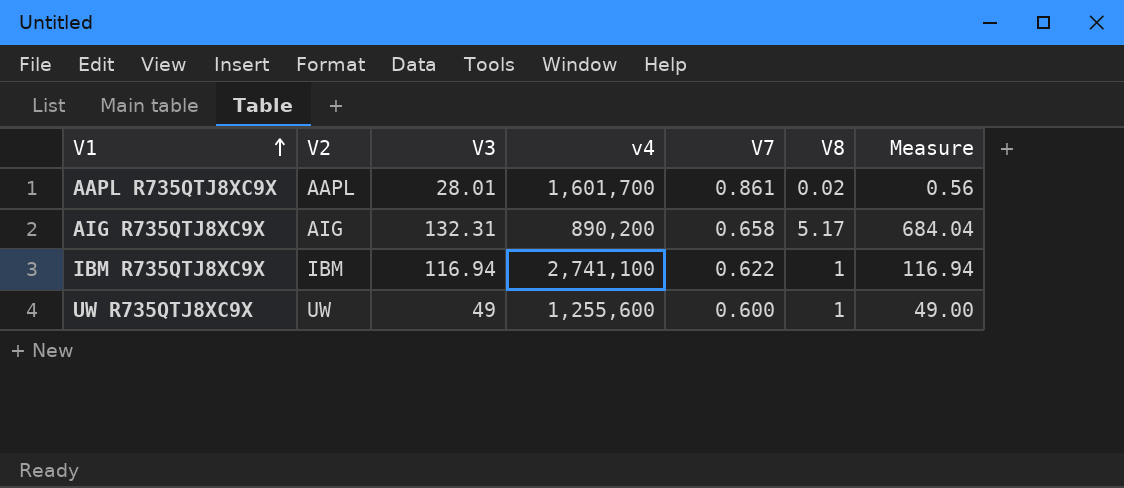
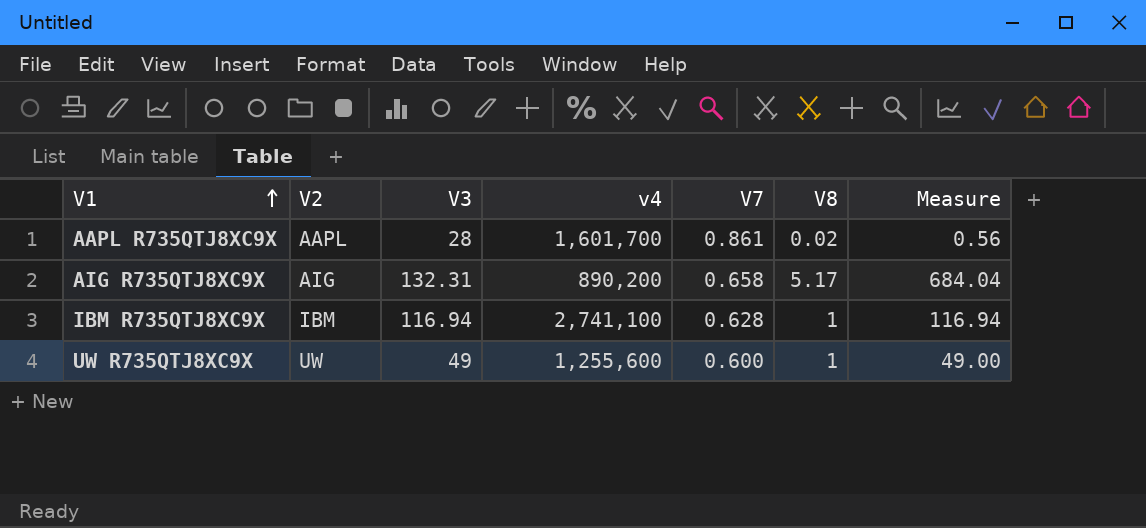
AAPL R735QTJ8XC9X | V3: 28.01 -> 28
IBM R735QTJ8XC9X | V7: 0.622 -> 0.628

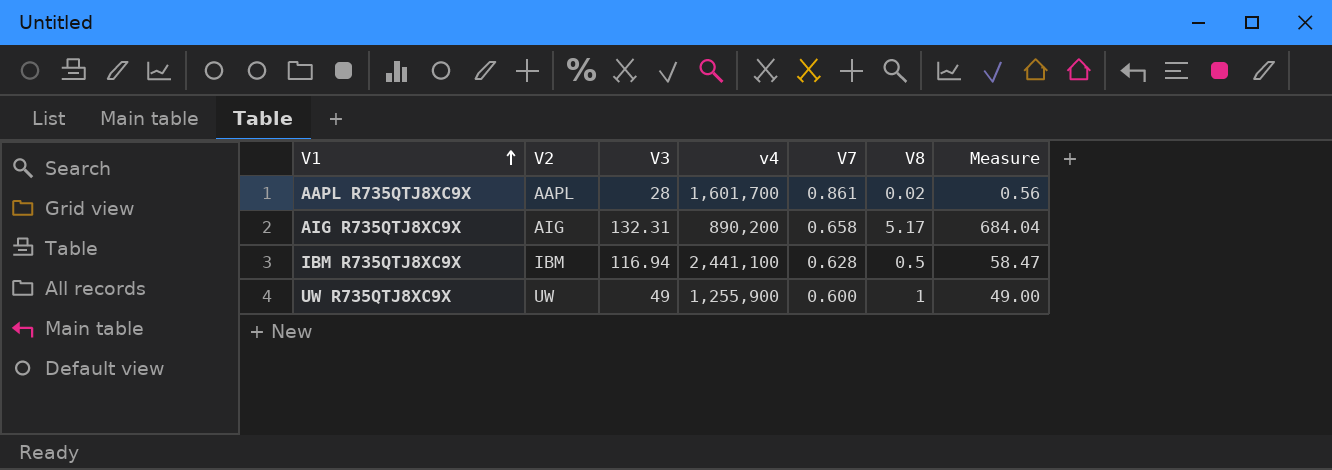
IBM R735QTJ8XC9X | v4: 2,741,100 -> 2,441,100
IBM R735QTJ8XC9X | V8: 1 -> 0.5
IBM R735QTJ8XC9X | Measure: 116.94 -> 58.47
UW R735QTJ8XC9X | v4: 1,255,600 -> 1,255,900

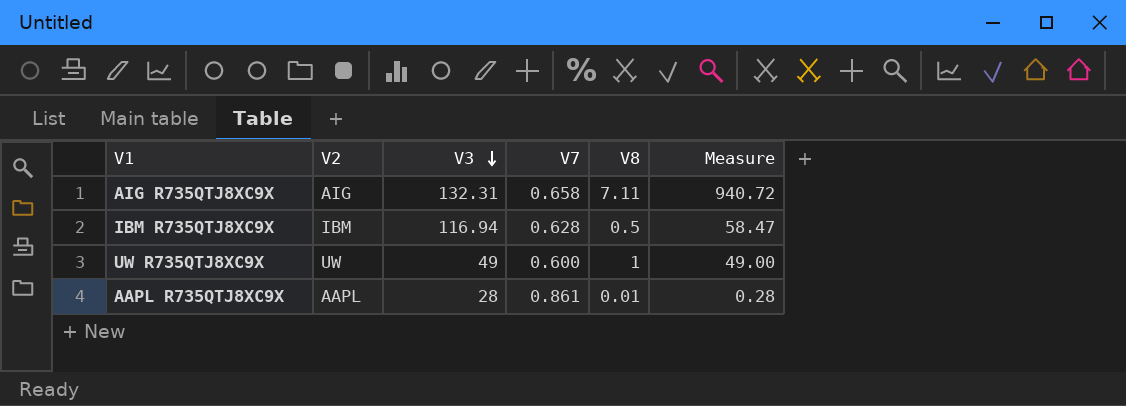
row order: V1 ascending -> V3 descending
column v4 | position: 4 -> none
AIG R735QTJ8XC9X | V8: 5.17 -> 7.11
AIG R735QTJ8XC9X | Measure: 684.04 -> 940.72
AAPL R735QTJ8XC9X | V8: 0.02 -> 0.01
AAPL R735QTJ8XC9X | Measure: 0.56 -> 0.28

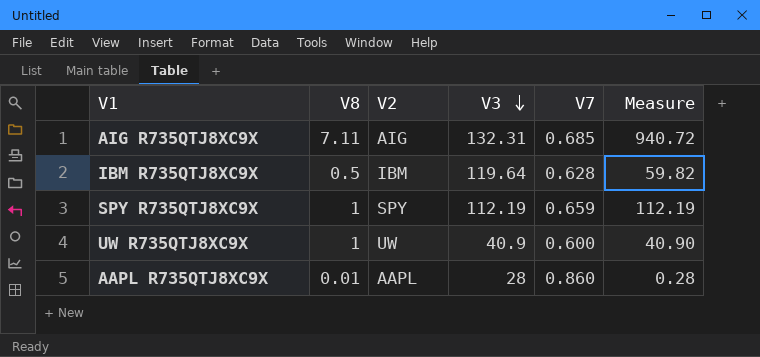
column V8 | position: 5 -> 2
AIG R735QTJ8XC9X | V7: 0.658 -> 0.685
IBM R735QTJ8XC9X | V3: 116.94 -> 119.64
IBM R735QTJ8XC9X | Measure: 58.47 -> 59.82
row SPY R735QTJ8XC9X: none -> 1 | SPY | 112.19 | 0.659 | 112.19
UW R735QTJ8XC9X | V3: 49 -> 40.9
UW R735QTJ8XC9X | Measure: 49.00 -> 40.90
AAPL R735QTJ8XC9X | V7: 0.861 -> 0.860

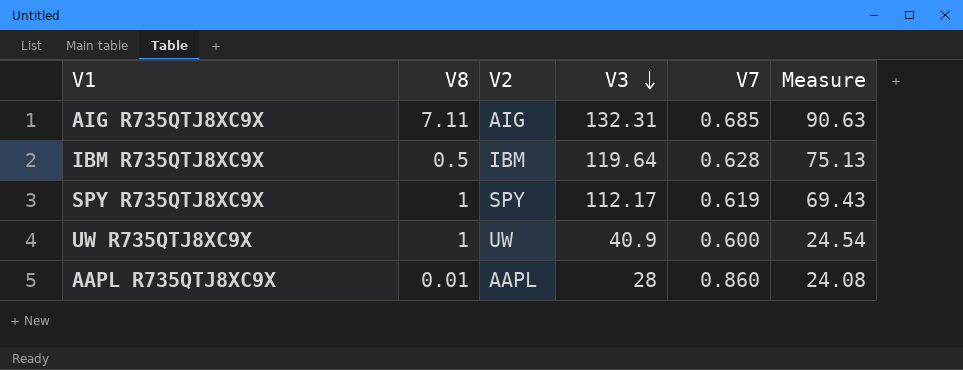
column Measure | formula: [V8] * [V3] -> [V3] * [V7]
SPY R735QTJ8XC9X | V3: 112.19 -> 112.17
SPY R735QTJ8XC9X | V7: 0.659 -> 0.619

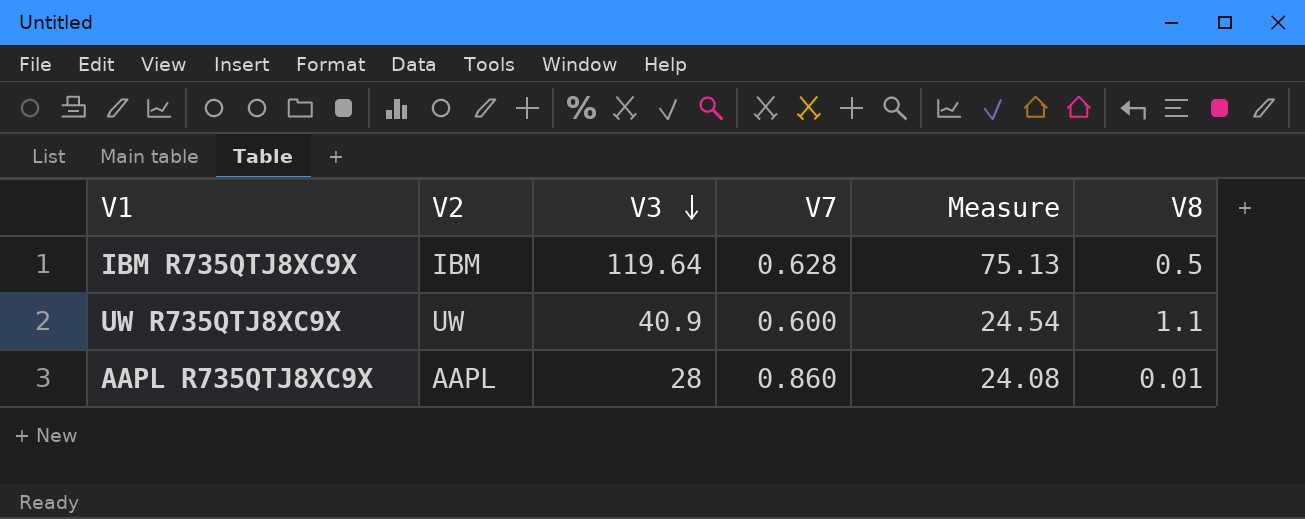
column V8 | position: 2 -> 6
row AIG R735QTJ8XC9X: 7.11 | AIG | 132.31 | 0.685 | 90.63 -> none
row SPY R735QTJ8XC9X: 1 | SPY | 112.17 | 0.619 | 69.43 -> none
UW R735QTJ8XC9X | V8: 1 -> 1.1

